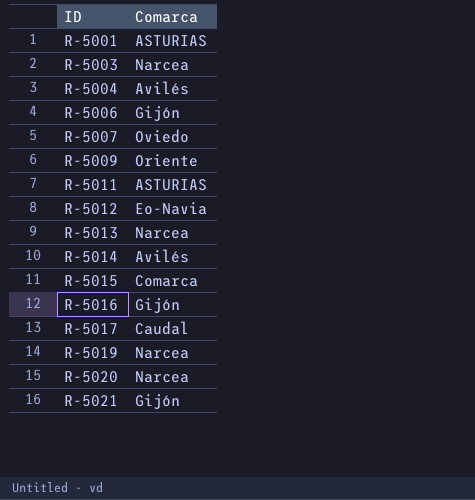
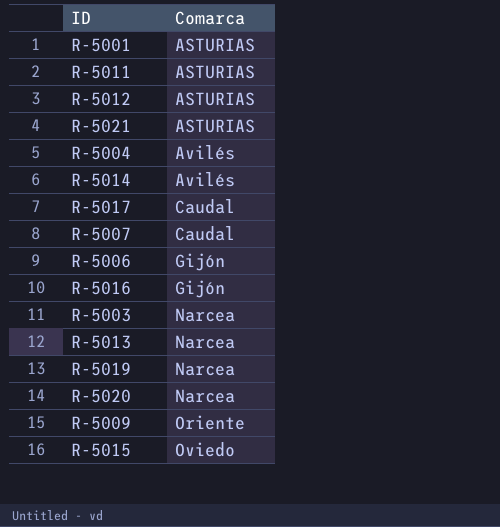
row order: ID ascending -> Comarca ascending
R-5012 | Comarca: Eo-Navia -> ASTURIAS
R-5021 | Comarca: Gijón -> ASTURIAS
R-5007 | Comarca: Oviedo -> Caudal
R-5015 | Comarca: Comarca -> Oviedo

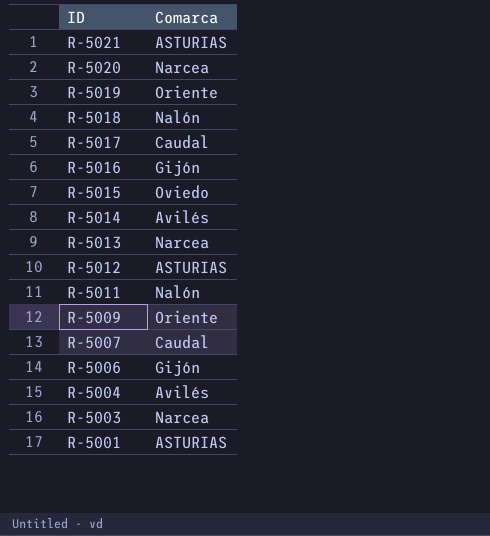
row order: Comarca ascending -> ID descending
R-5019 | Comarca: Narcea -> Oriente
row R-5018: none -> Nalón
R-5011 | Comarca: ASTURIAS -> Nalón

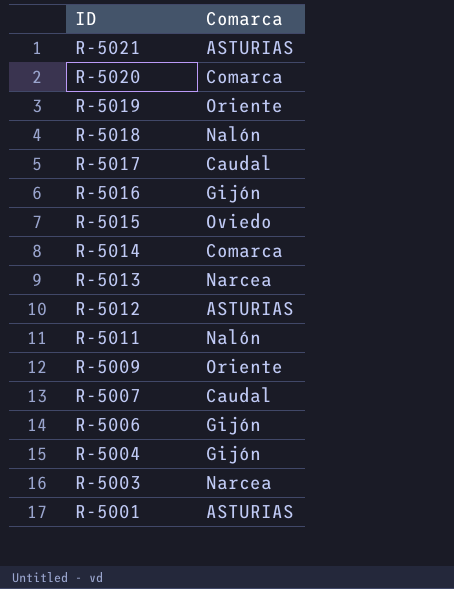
R-5020 | Comarca: Narcea -> Comarca
R-5014 | Comarca: Avilés -> Comarca
R-5004 | Comarca: Avilés -> Gijón

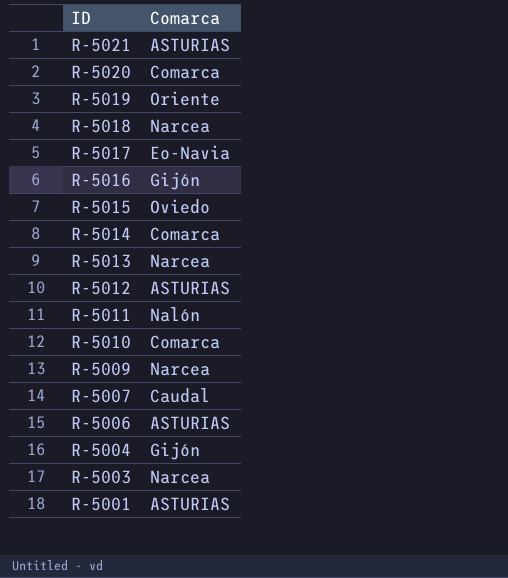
R-5018 | Comarca: Nalón -> Narcea
R-5017 | Comarca: Caudal -> Eo-Navia
row R-5010: none -> Comarca
R-5009 | Comarca: Oriente -> Narcea
R-5006 | Comarca: Gijón -> ASTURIAS

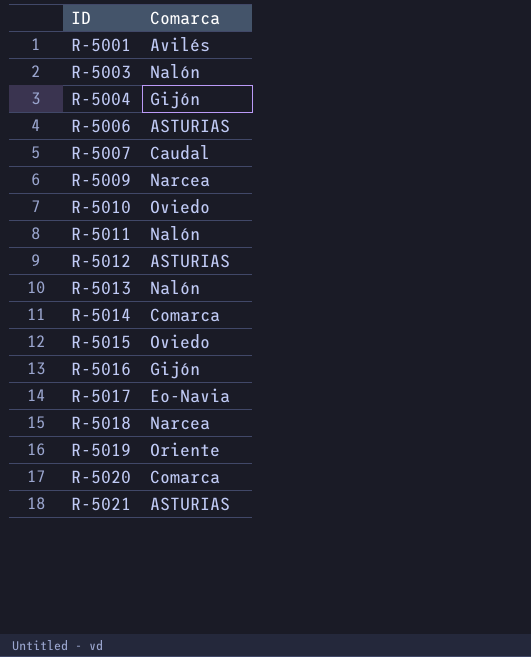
row order: ID descending -> ID ascending
R-5001 | Comarca: ASTURIAS -> Avilés
R-5003 | Comarca: Narcea -> Nalón
R-5010 | Comarca: Comarca -> Oviedo
R-5013 | Comarca: Narcea -> Nalón

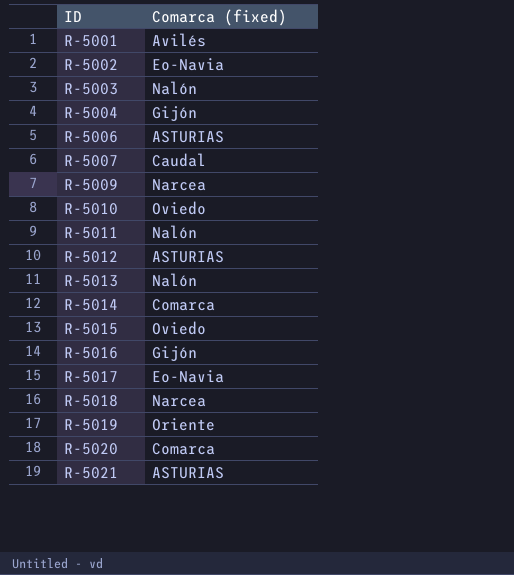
column name: Comarca -> Comarca (fixed)
row R-5002: none -> Eo-Navia

